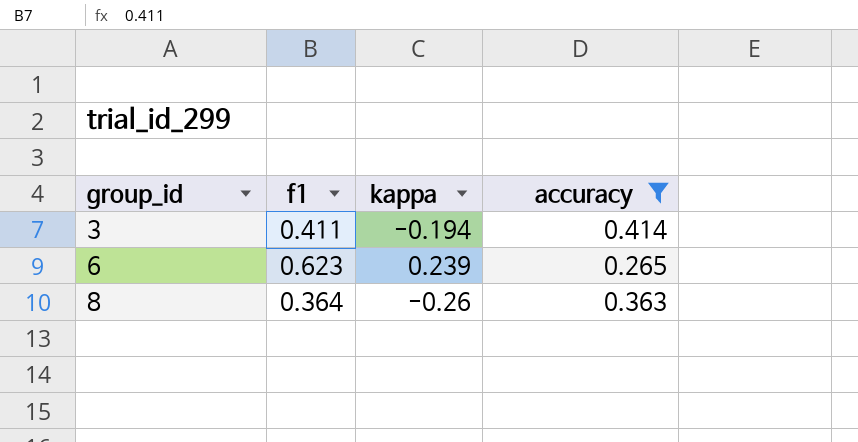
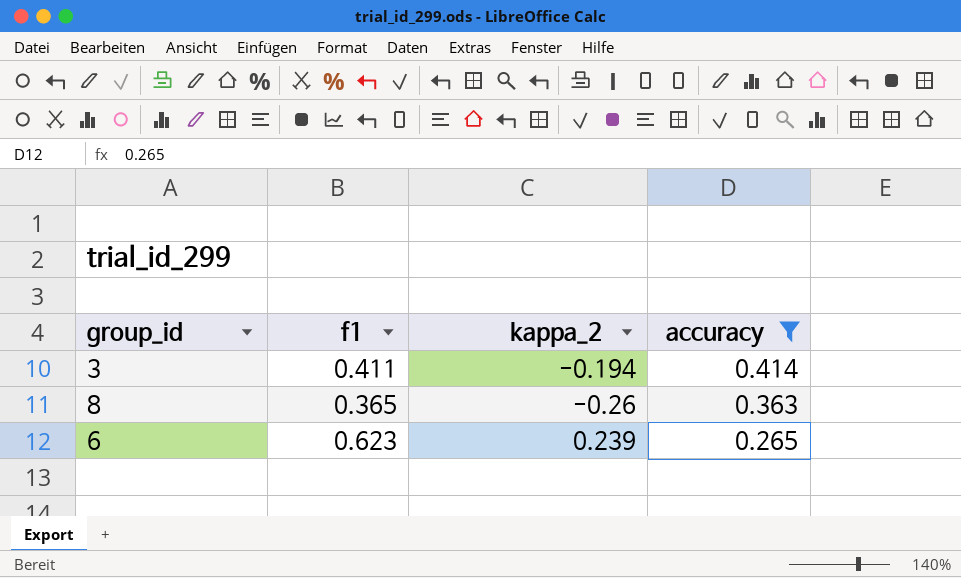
row order: group_id ascending -> accuracy descending
column name: kappa -> kappa_2
8 | f1: 0.364 -> 0.365

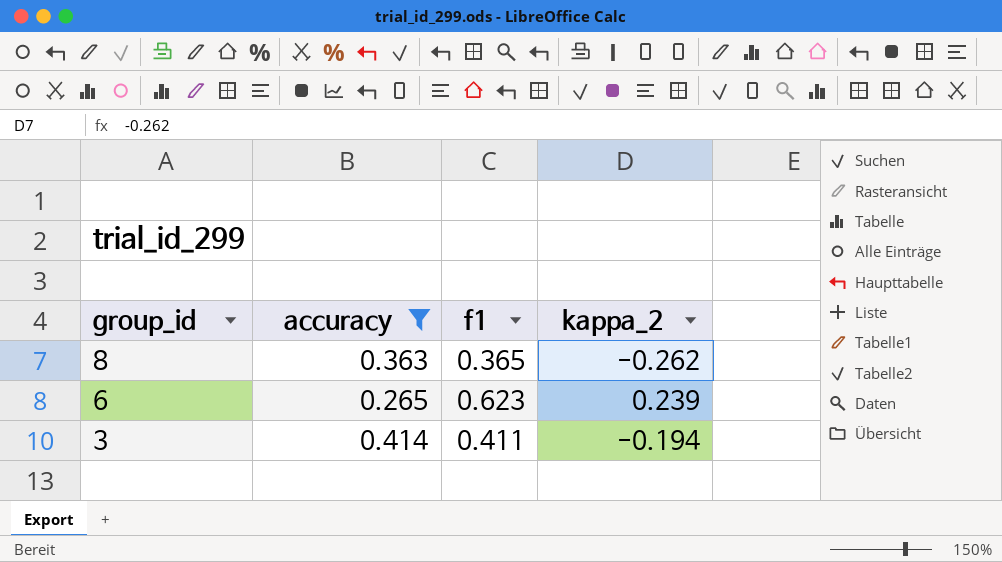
row order: accuracy descending -> group_id descending
column accuracy | position: 4 -> 2
8 | kappa_2: -0.26 -> -0.262

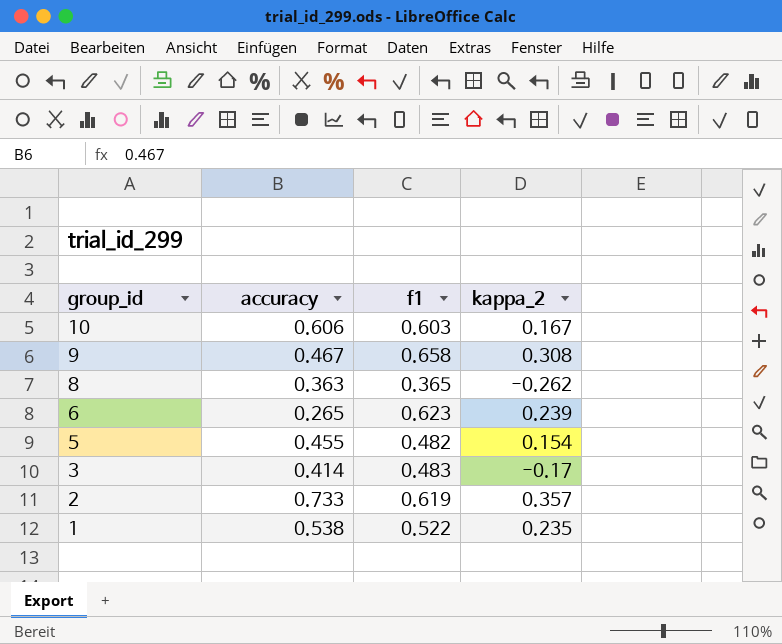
filter: accuracy <= 0.414 -> none
3 | f1: 0.411 -> 0.483
3 | kappa_2: -0.194 -> -0.17

